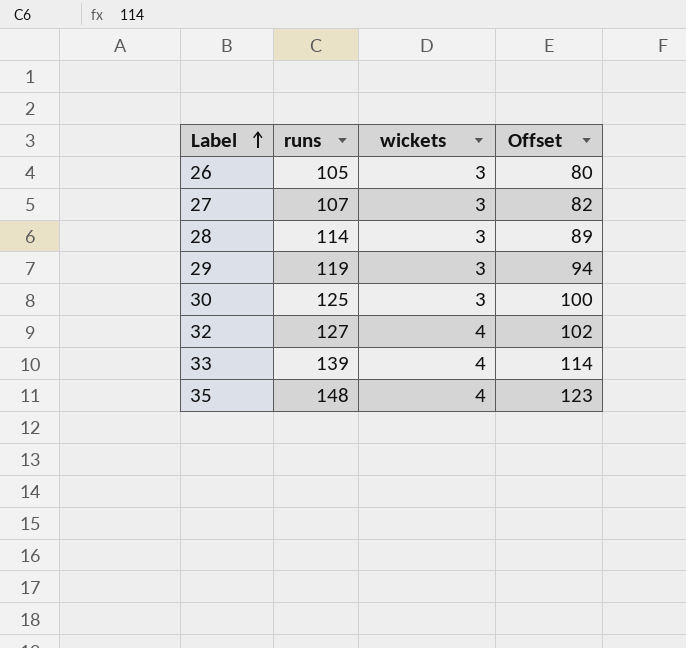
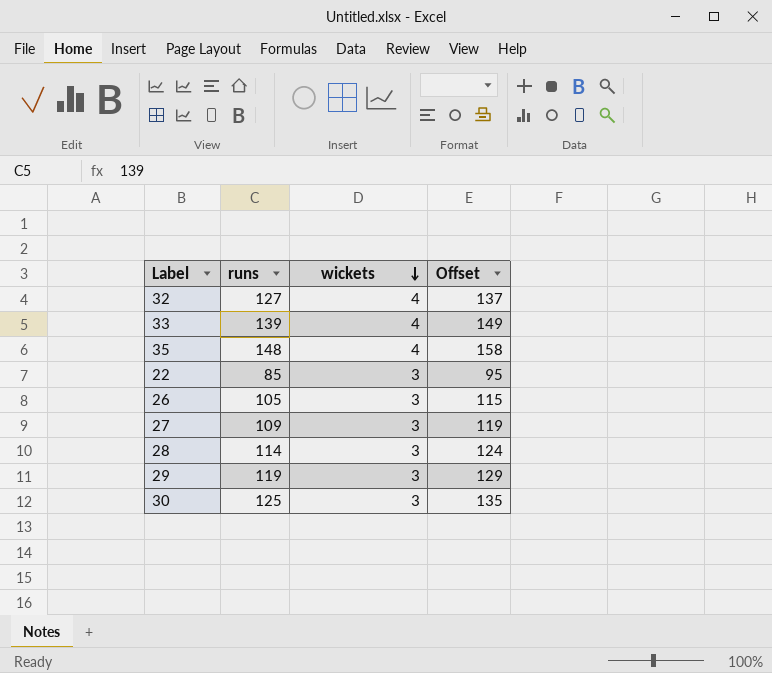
row order: Label ascending -> wickets descending
column Offset | formula: [runs] - 25 -> [runs] + 10
row 22: none -> 85 | 3 | 95
27 | runs: 107 -> 109

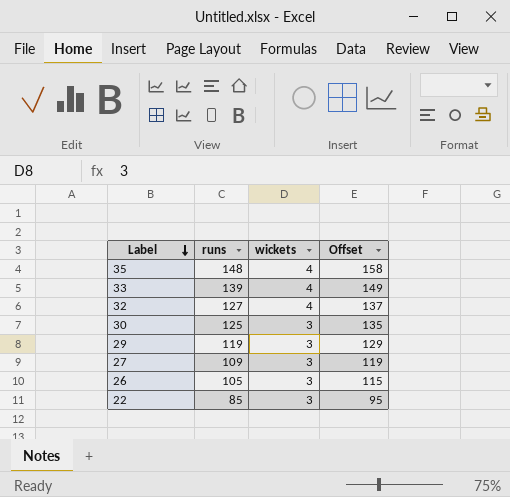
row order: wickets descending -> Label descending
row 28: 114 | 3 | 124 -> none

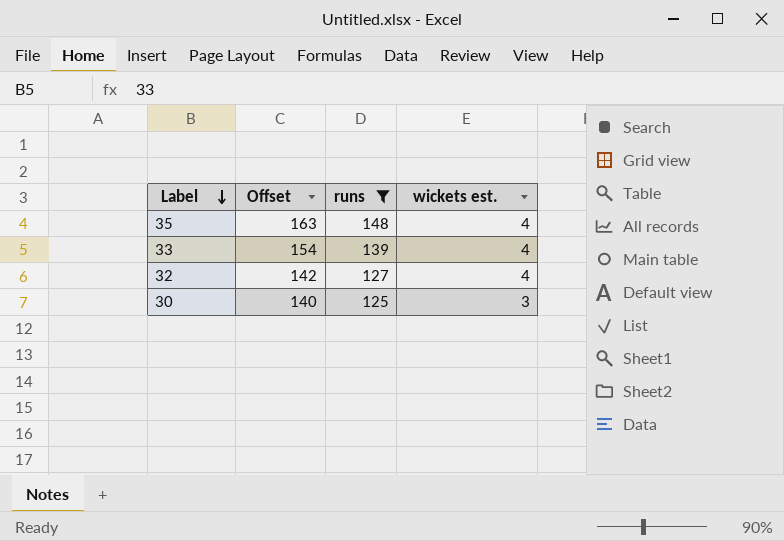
filter: none -> runs >= 125
column Offset | formula: [runs] + 10 -> [runs] + 15
column Offset | position: 4 -> 2
column name: wickets -> wickets est.

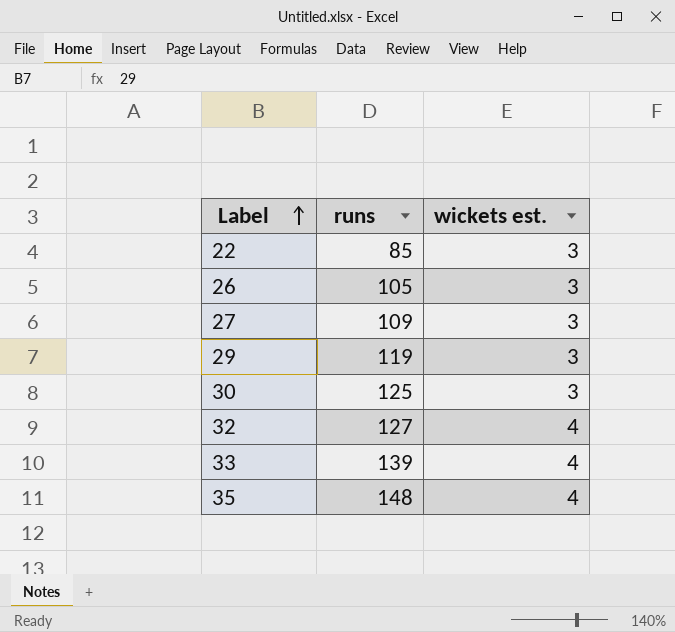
filter: runs >= 125 -> none
row order: Label descending -> Label ascending
column Offset | formula: [runs] + 15 -> none

